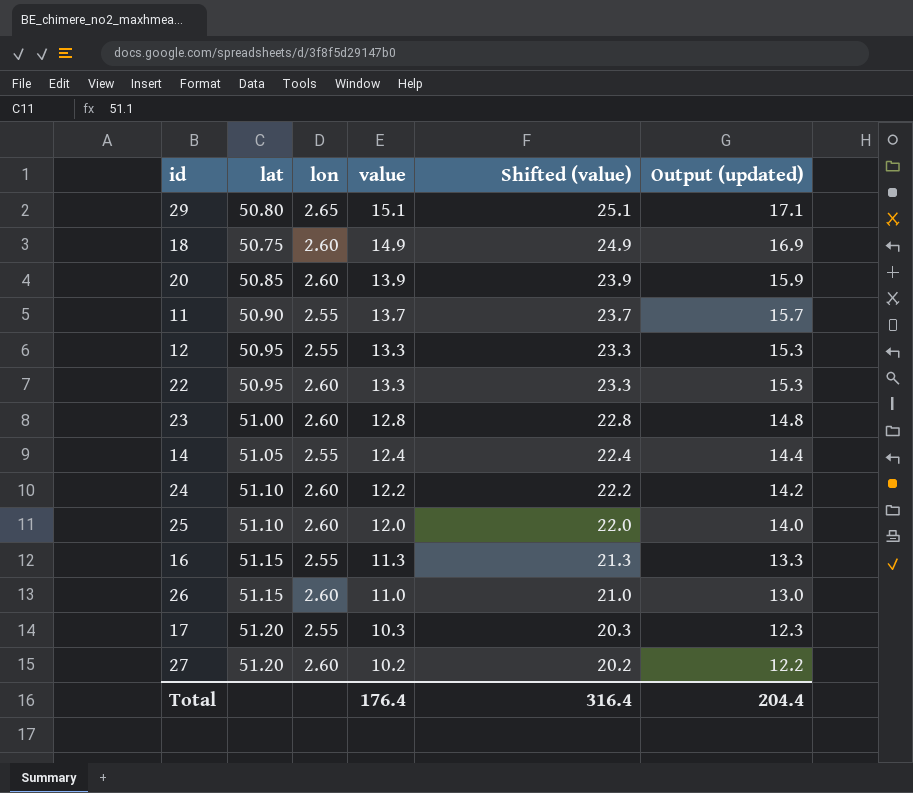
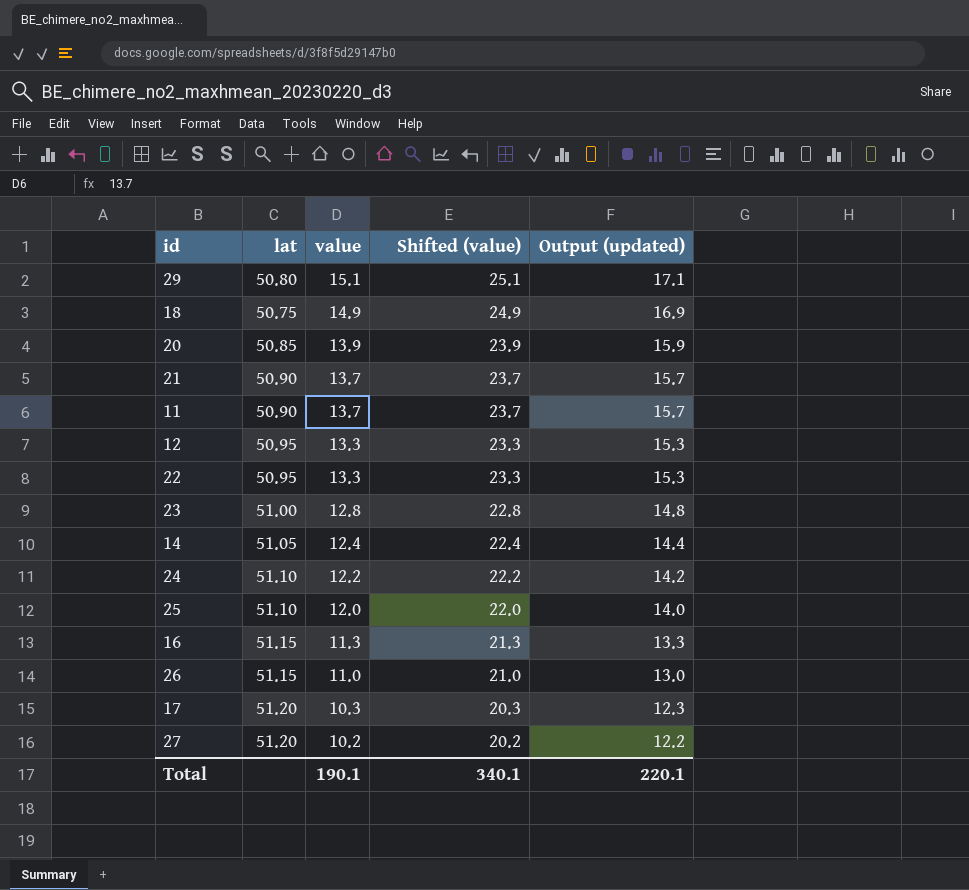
column lon | position: 3 -> none
row 21: none -> 50.90 | 13.7 | 23.7 | 15.7
Total | value: 176.4 -> 190.1
Total | Shifted (value): 316.4 -> 340.1
Total | Output (updated): 204.4 -> 220.1

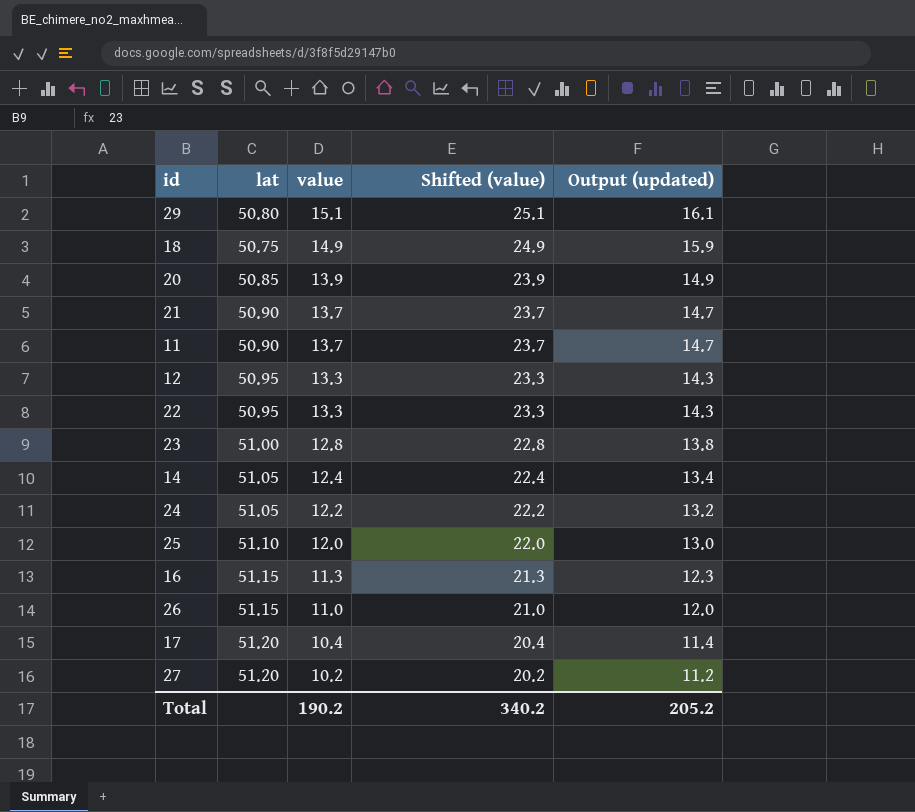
column Output (updated) | formula: [value] + 2 -> [value] + 1
24 | lat: 51.10 -> 51.05
17 | value: 10.3 -> 10.4
17 | Shifted (value): 20.3 -> 20.4
Total | value: 190.1 -> 190.2
Total | Shifted (value): 340.1 -> 340.2
Total | Output (updated): 220.1 -> 205.2

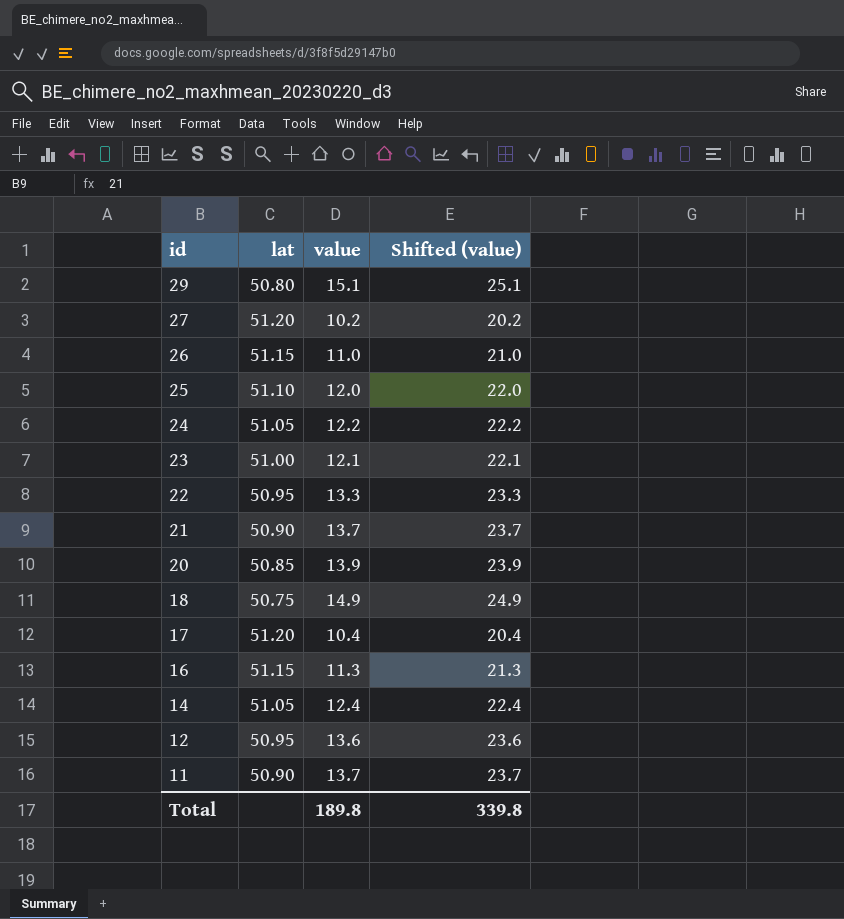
row order: value descending -> id descending
column Output (updated) | formula: [value] + 1 -> none
23 | value: 12.8 -> 12.1
23 | Shifted (value): 22.8 -> 22.1
12 | value: 13.3 -> 13.6
12 | Shifted (value): 23.3 -> 23.6
Total | value: 190.2 -> 189.8
Total | Shifted (value): 340.2 -> 339.8

